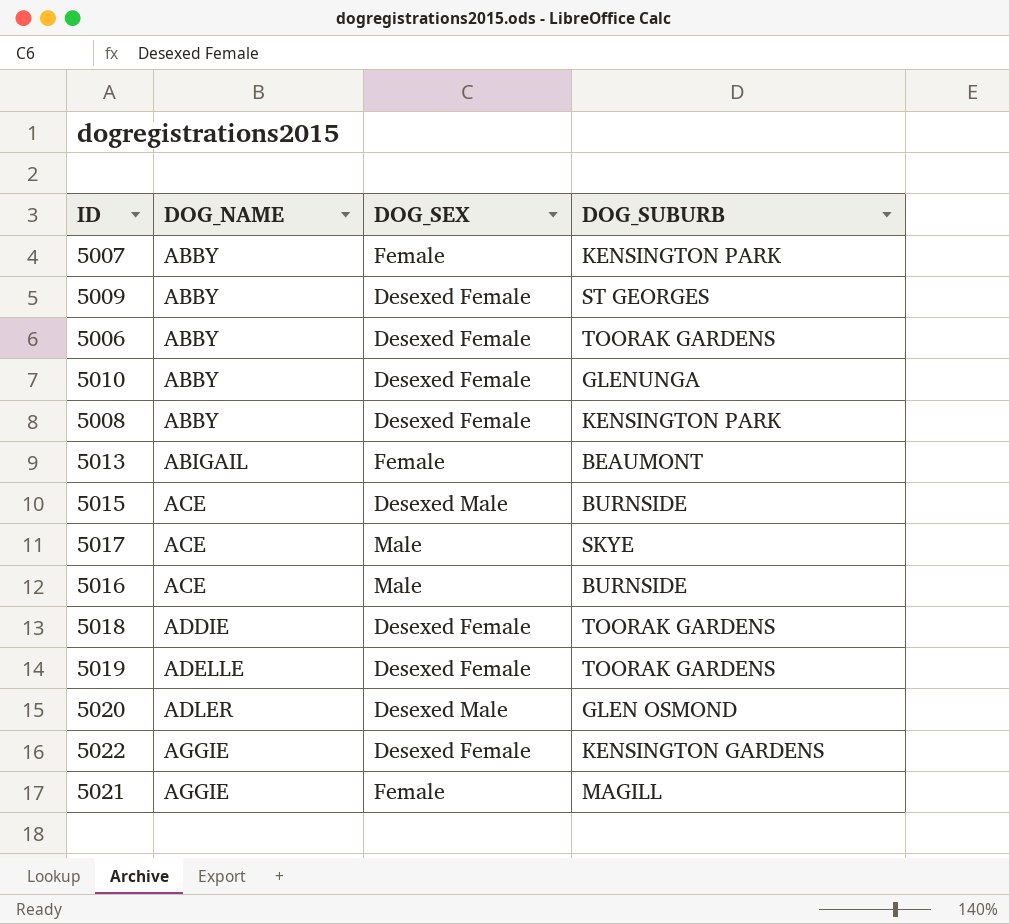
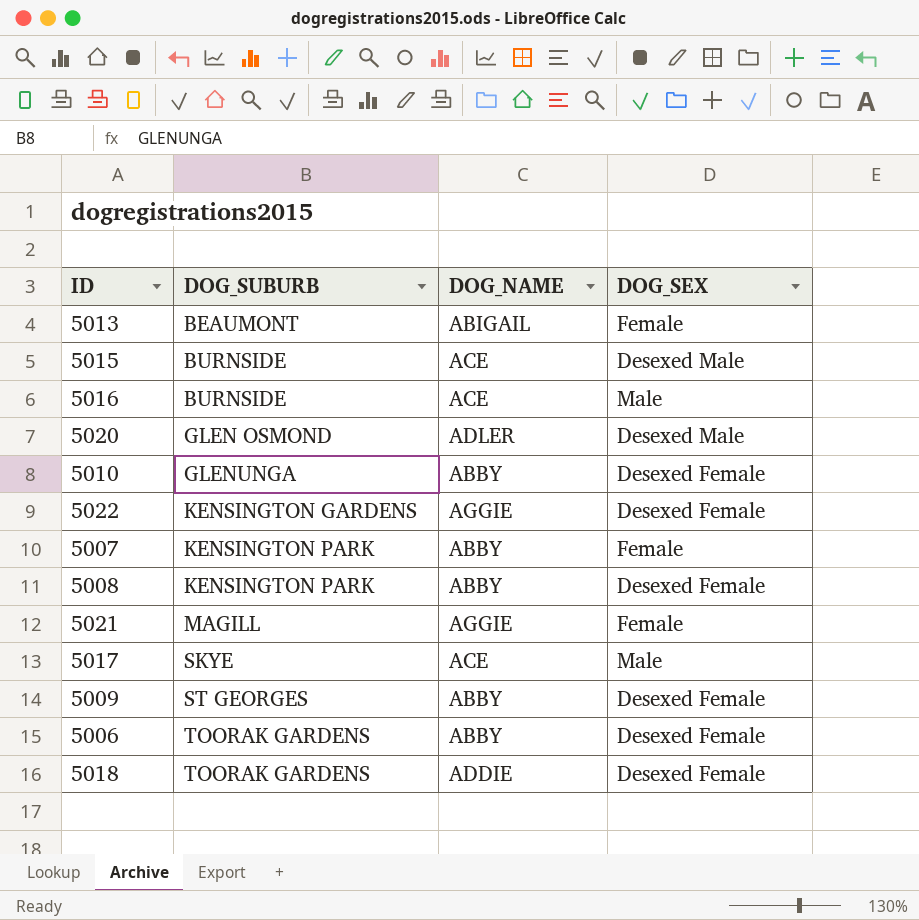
row order: DOG_NAME ascending -> DOG_SUBURB ascending
column DOG_SUBURB | position: 4 -> 2
row 5019: ADELLE | Desexed Female | TOORAK GARDENS -> none

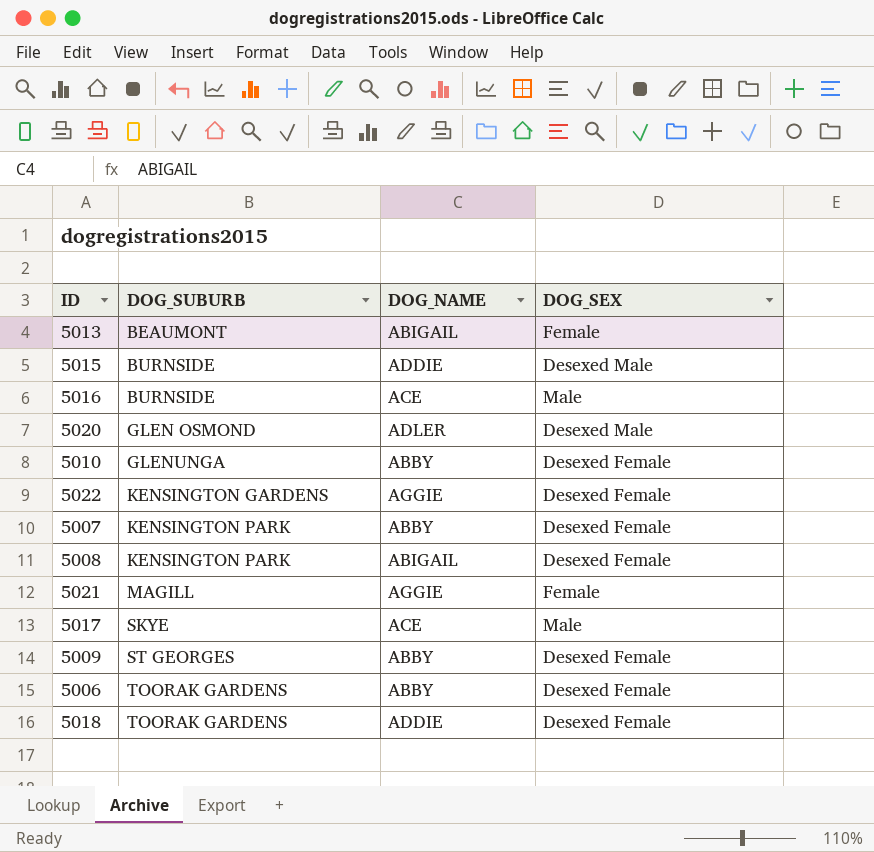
5015 | DOG_NAME: ACE -> ADDIE
5007 | DOG_SEX: Female -> Desexed Female
5008 | DOG_NAME: ABBY -> ABIGAIL

